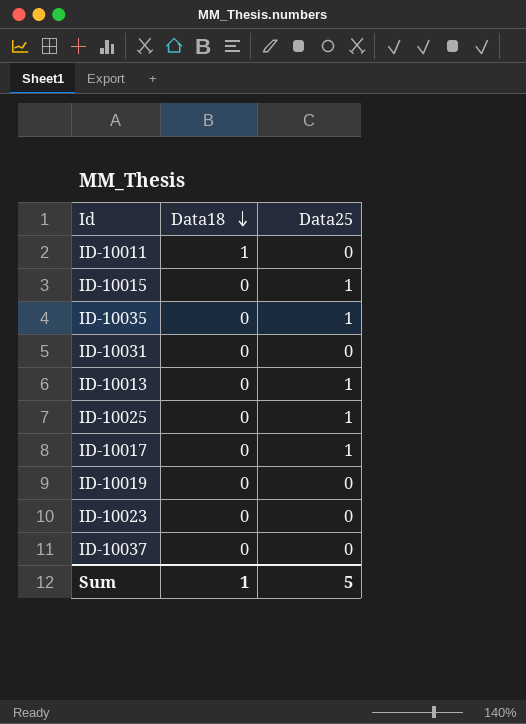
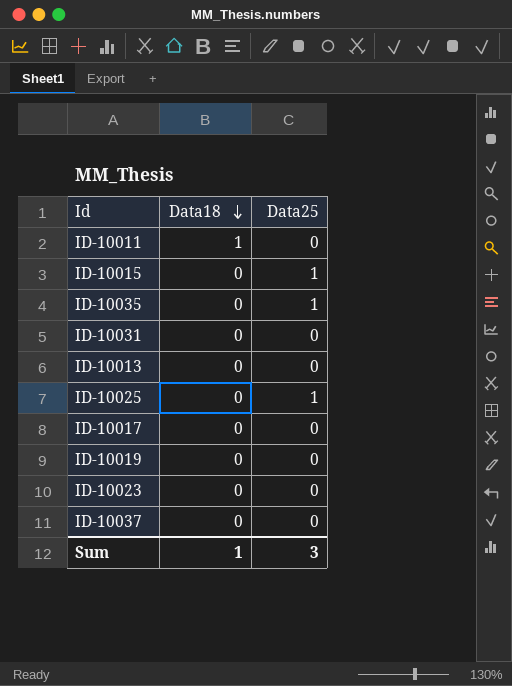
ID-10013 | Data25: 1 -> 0
ID-10017 | Data25: 1 -> 0
Sum | Data25: 5 -> 3

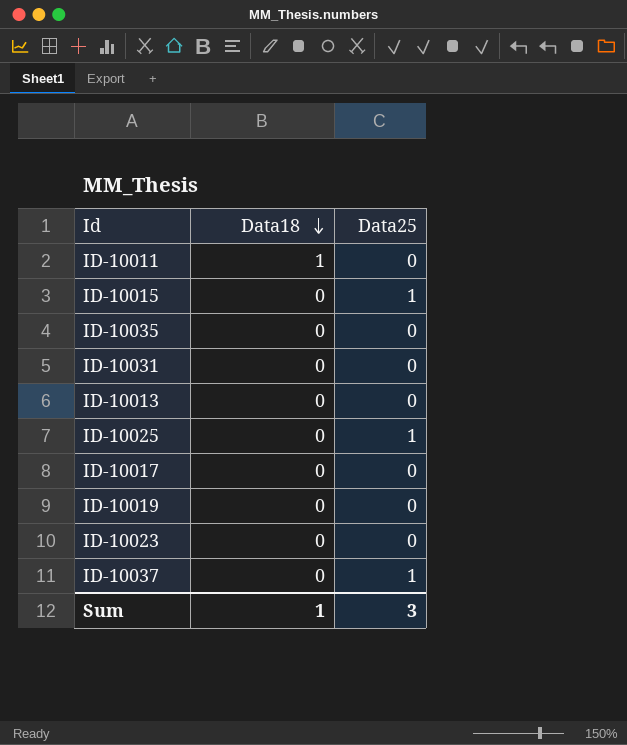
ID-10035 | Data25: 1 -> 0
ID-10037 | Data25: 0 -> 1

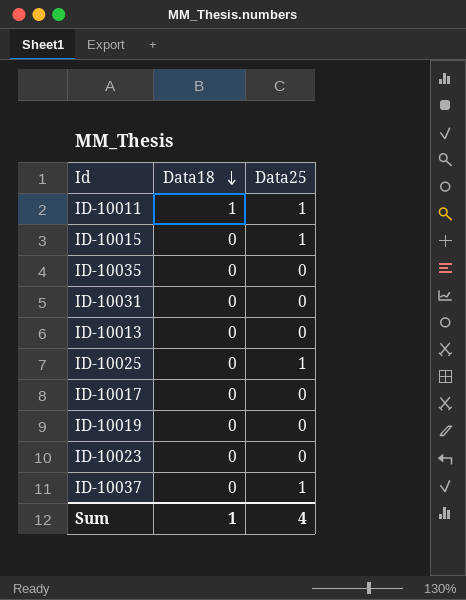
ID-10011 | Data25: 0 -> 1
Sum | Data25: 3 -> 4

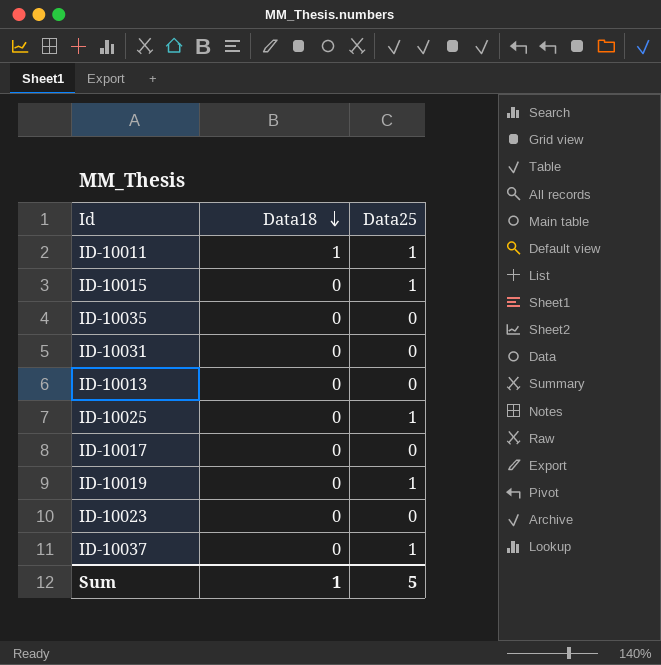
ID-10019 | Data25: 0 -> 1
Sum | Data25: 4 -> 5

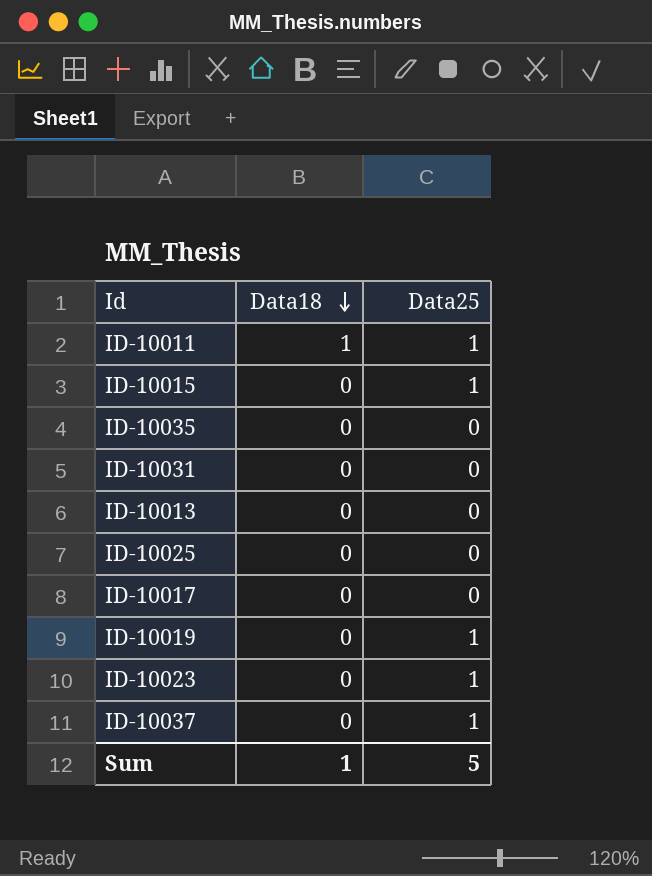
ID-10025 | Data25: 1 -> 0
ID-10023 | Data25: 0 -> 1

